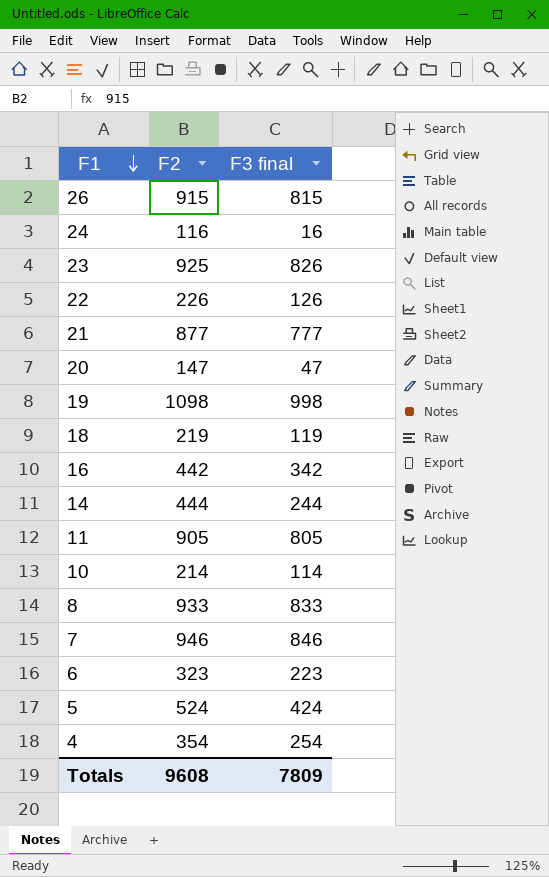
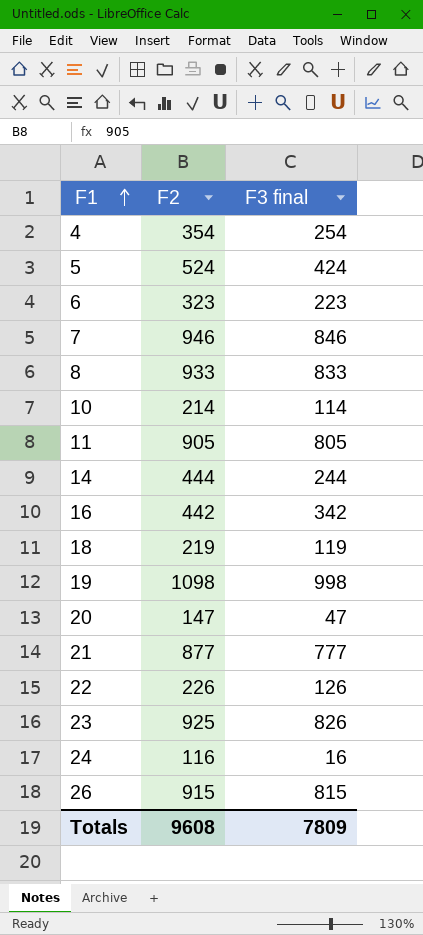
row order: F1 descending -> F1 ascending

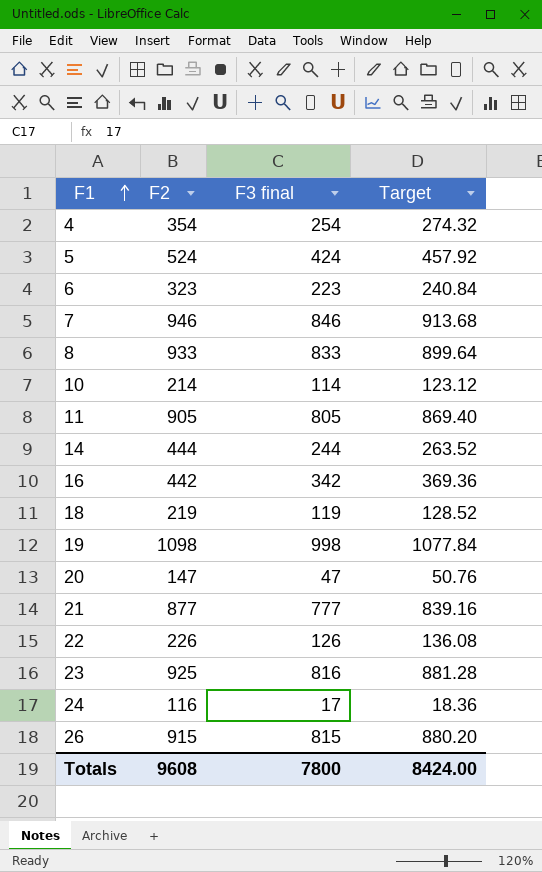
column Target | formula: none -> [F3 final] * 1.08
23 | F3 final: 826 -> 816
24 | F3 final: 16 -> 17
Totals | F3 final: 7809 -> 7800

